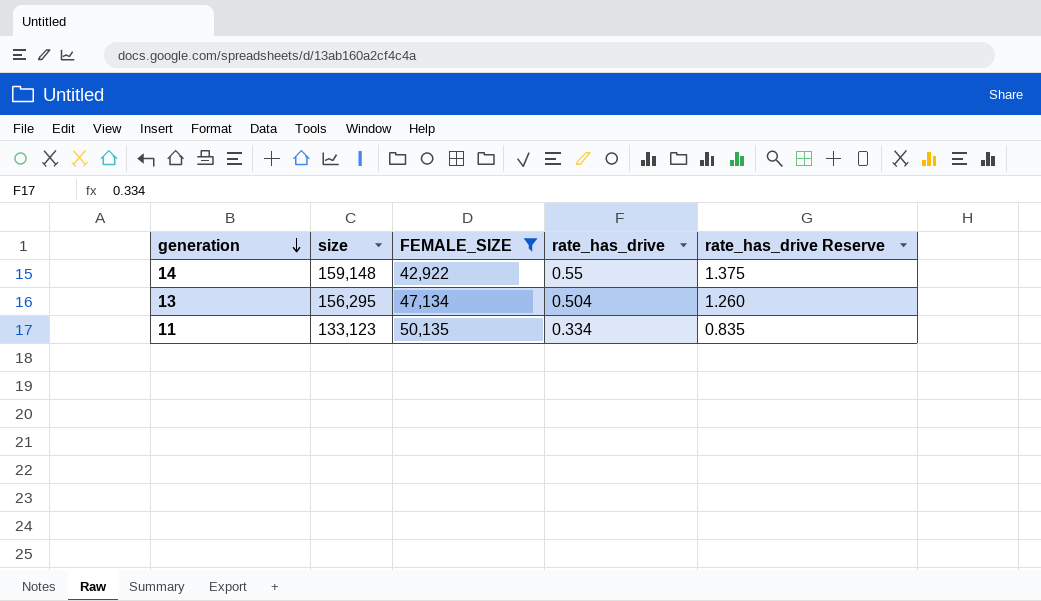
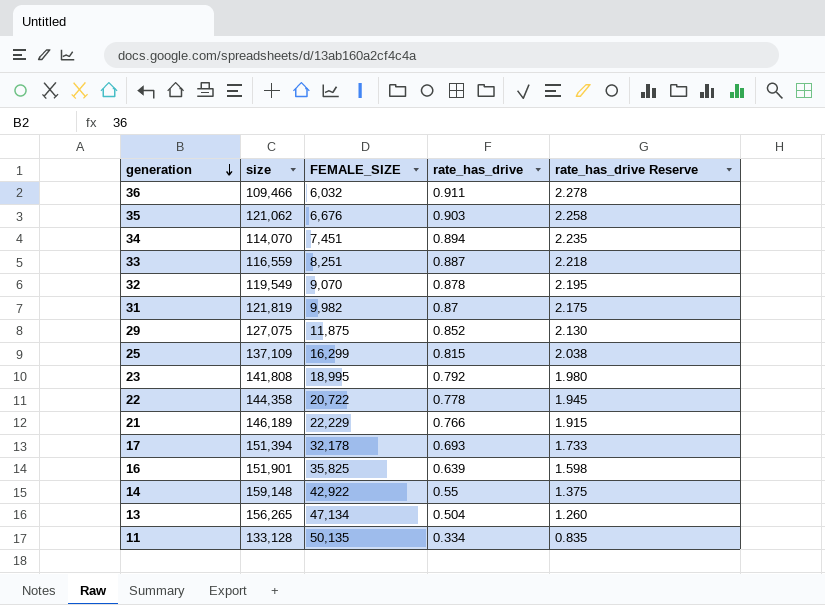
filter: FEMALE_SIZE >= 42,922 -> none
13 | size: 156,295 -> 156,265
11 | size: 133,123 -> 133,128

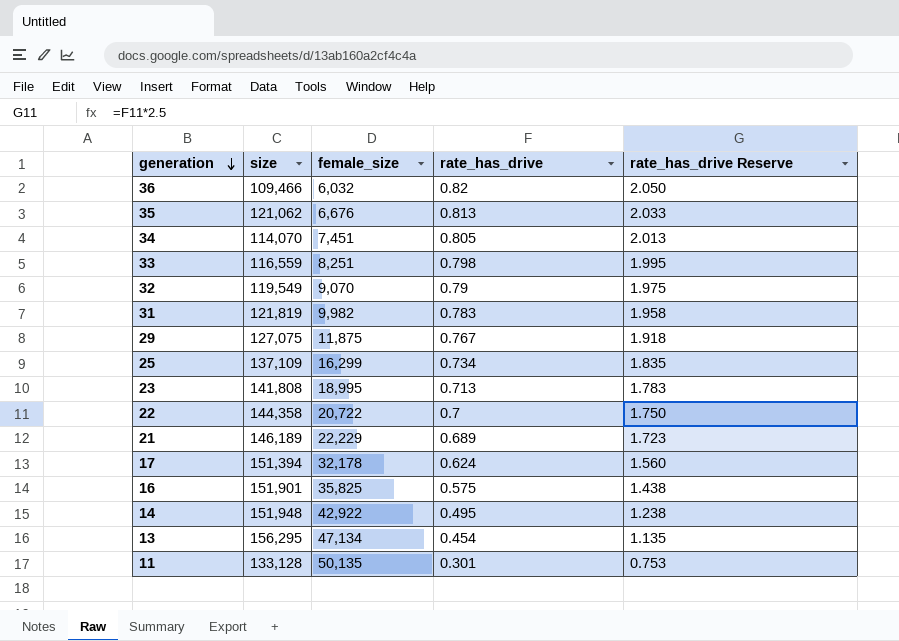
column name: FEMALE_SIZE -> female_size
36 | rate_has_drive: 0.911 -> 0.82
36 | rate_has_drive Reserve: 2.278 -> 2.050
35 | rate_has_drive: 0.903 -> 0.813
35 | rate_has_drive Reserve: 2.258 -> 2.033
34 | rate_has_drive: 0.894 -> 0.805
34 | rate_has_drive Reserve: 2.235 -> 2.013
33 | rate_has_drive: 0.887 -> 0.798
33 | rate_has_drive Reserve: 2.218 -> 1.995
32 | rate_has_drive: 0.878 -> 0.79
32 | rate_has_drive Reserve: 2.195 -> 1.975
31 | rate_has_drive: 0.87 -> 0.783
31 | rate_has_drive Reserve: 2.175 -> 1.958
29 | rate_has_drive: 0.852 -> 0.767
29 | rate_has_drive Reserve: 2.130 -> 1.918
25 | rate_has_drive: 0.815 -> 0.734
25 | rate_has_drive Reserve: 2.038 -> 1.835
23 | rate_has_drive: 0.792 -> 0.713
23 | rate_has_drive Reserve: 1.980 -> 1.783
22 | rate_has_drive: 0.778 -> 0.7
22 | rate_has_drive Reserve: 1.945 -> 1.750
21 | rate_has_drive: 0.766 -> 0.689
21 | rate_has_drive Reserve: 1.915 -> 1.723
17 | rate_has_drive: 0.693 -> 0.624
17 | rate_has_drive Reserve: 1.733 -> 1.560
16 | rate_has_drive: 0.639 -> 0.575
16 | rate_has_drive Reserve: 1.598 -> 1.438
14 | size: 159,148 -> 151,948
14 | rate_has_drive: 0.55 -> 0.495
14 | rate_has_drive Reserve: 1.375 -> 1.238
13 | size: 156,265 -> 156,295
13 | rate_has_drive: 0.504 -> 0.454
13 | rate_has_drive Reserve: 1.260 -> 1.135
11 | rate_has_drive: 0.334 -> 0.301
11 | rate_has_drive Reserve: 0.835 -> 0.753

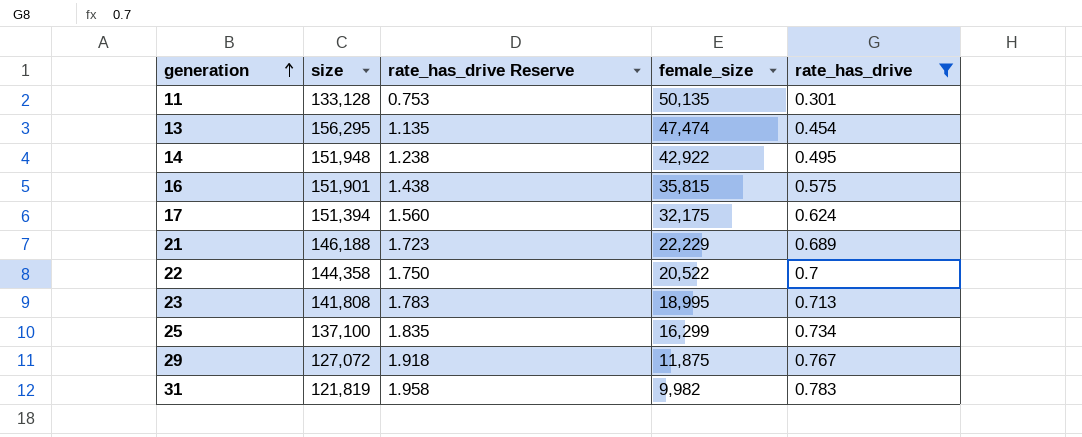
filter: none -> rate_has_drive <= 0.783
row order: generation descending -> generation ascending
column rate_has_drive Reserve | position: 5 -> 3
13 | female_size: 47,134 -> 47,474
16 | female_size: 35,825 -> 35,815
17 | female_size: 32,178 -> 32,175
21 | size: 146,189 -> 146,188
22 | female_size: 20,722 -> 20,522
25 | size: 137,109 -> 137,100
29 | size: 127,075 -> 127,072

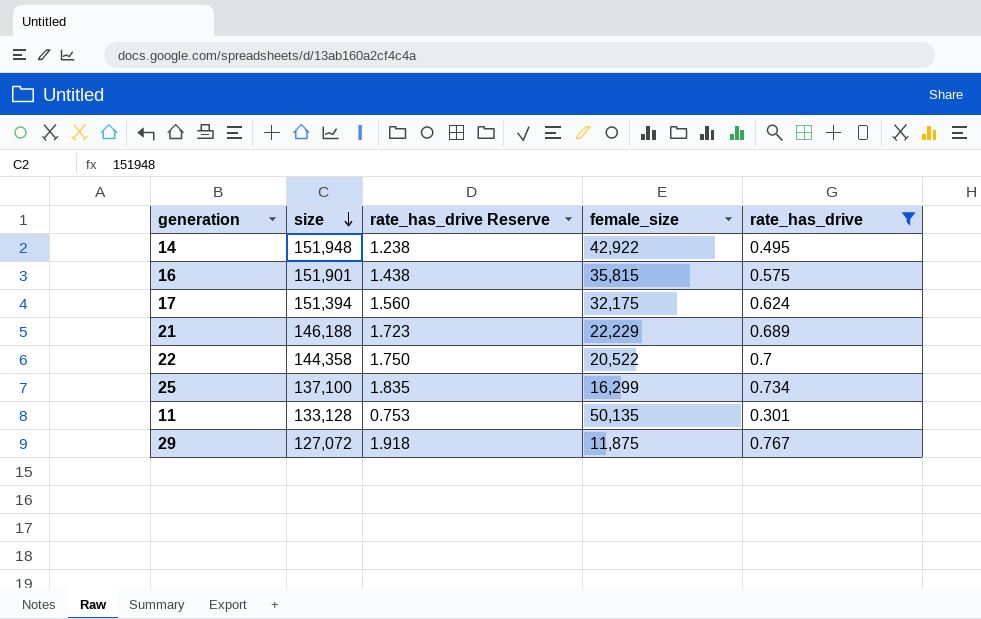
row order: generation ascending -> size descending
row 13: 156,295 | 1.135 | 47,474 | 0.454 -> none
row 23: 141,808 | 1.783 | 18,995 | 0.713 -> none
row 31: 121,819 | 1.958 | 9,982 | 0.783 -> none

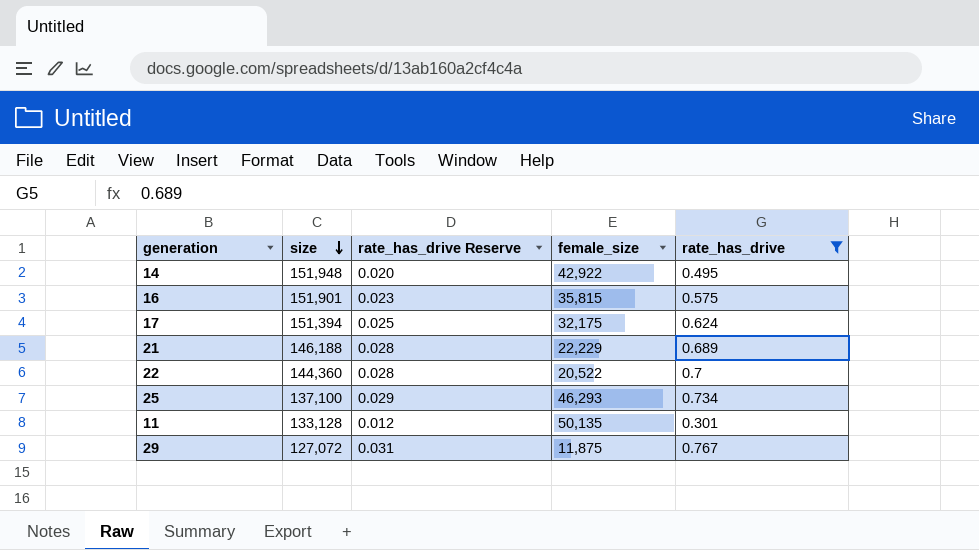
column rate_has_drive Reserve | formula: [rate_has_drive] * 2.5 -> [rate_has_drive] * 0.04
22 | size: 144,358 -> 144,360
25 | female_size: 16,299 -> 46,293

